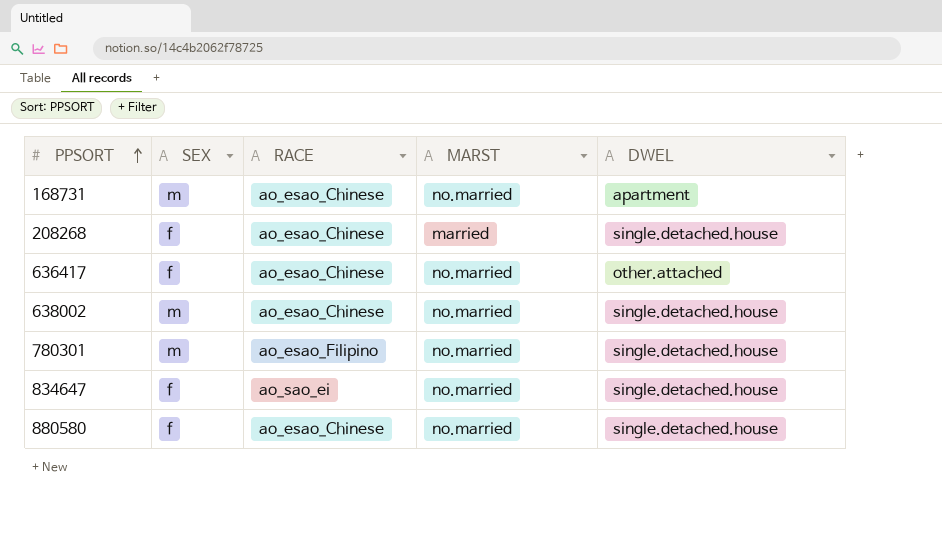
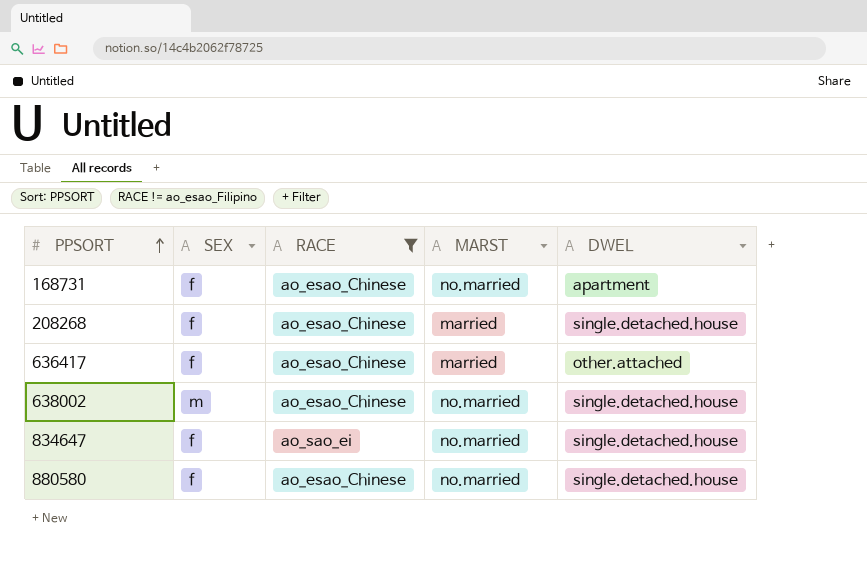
filter: none -> RACE != ao_esao_Filipino
168731 | SEX: m -> f
636417 | MARST: no.married -> married

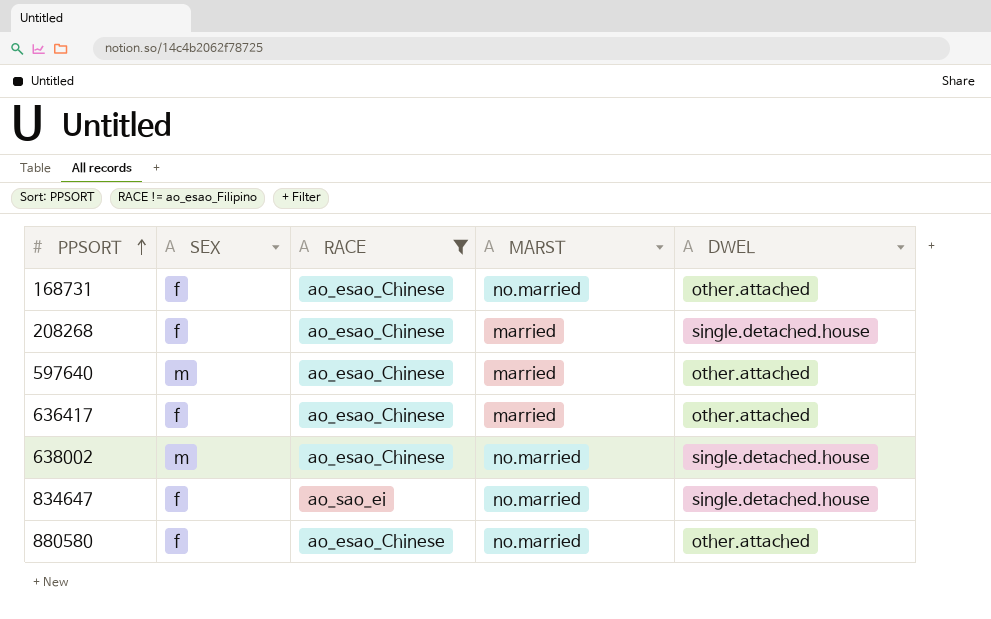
168731 | DWEL: apartment -> other.attached
row 597640: none -> m | ao_esao_Chinese | married | other.attached
880580 | DWEL: single.detached.house -> other.attached

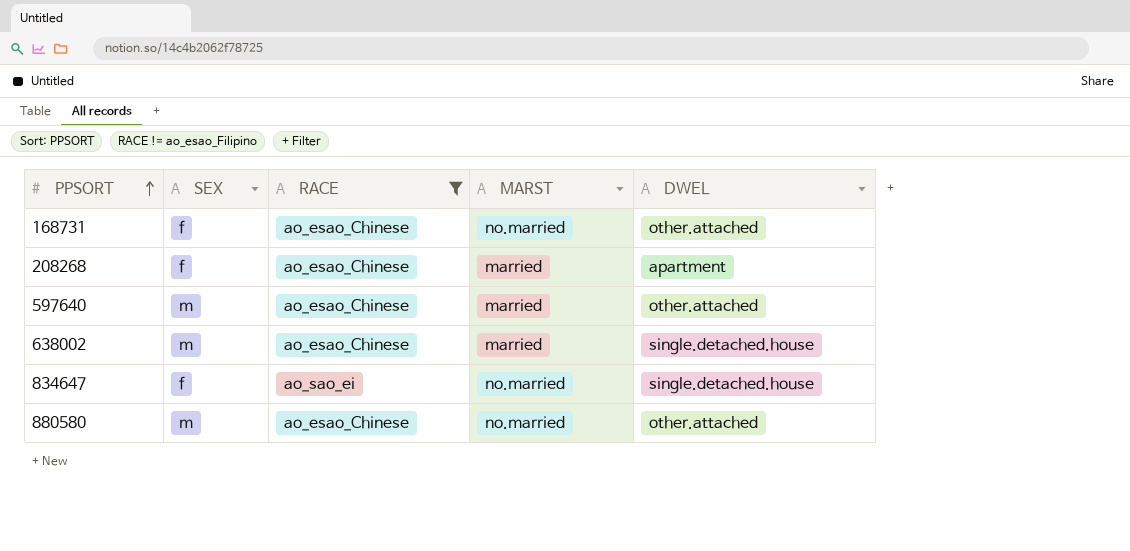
row 636417: f | ao_esao_Chinese | married | other.attached -> none
208268 | DWEL: single.detached.house -> apartment
638002 | MARST: no.married -> married
880580 | SEX: f -> m

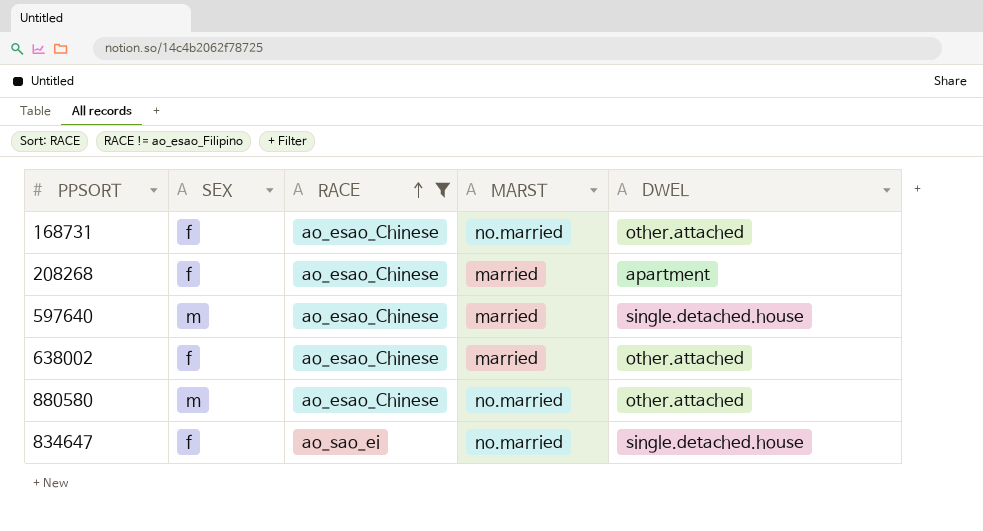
row order: PPSORT ascending -> RACE ascending
597640 | DWEL: other.attached -> single.detached.house
638002 | SEX: m -> f
638002 | DWEL: single.detached.house -> other.attached

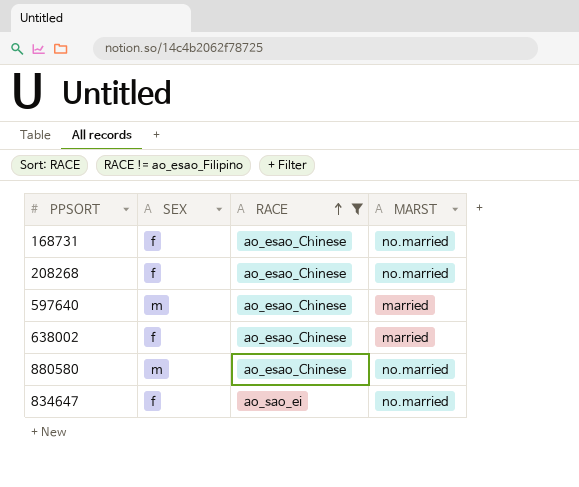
column DWEL | position: 5 -> none
208268 | MARST: married -> no.married

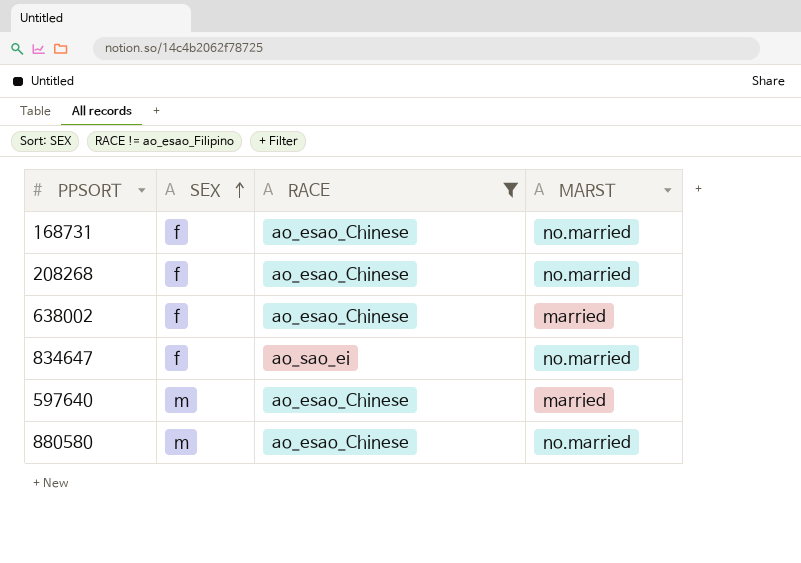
row order: RACE ascending -> SEX ascending

